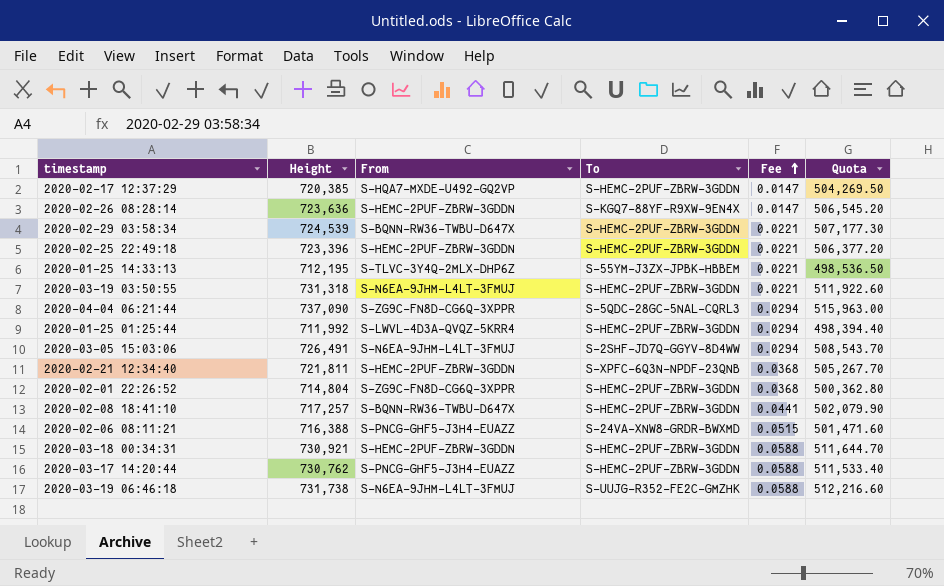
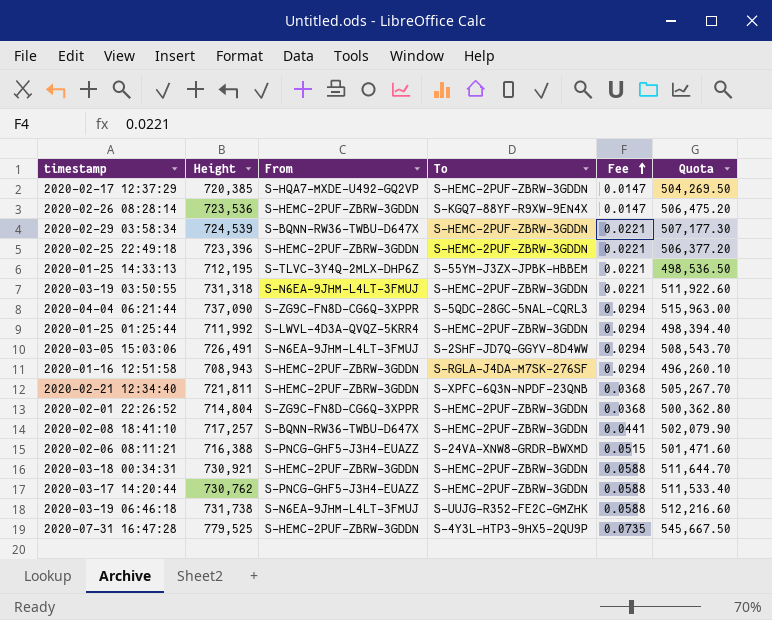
2020-02-26 08:28:14 | Height: 723,636 -> 723,536
2020-02-26 08:28:14 | Quota: 506,545.20 -> 506,475.20
row 2020-01-16 12:51:58: none -> 708,943 | S-HEMC-2PUF-ZBRW-3GDDN | S-RGLA-J4DA-M7SK-276SF | 0.0294 | 496,260.10
row 2020-07-31 16:47:28: none -> 779,525 | S-HEMC-2PUF-ZBRW-3GDDN | S-4Y3L-HTP3-9HX5-2QU9P | 0.0735 | 545,667.50

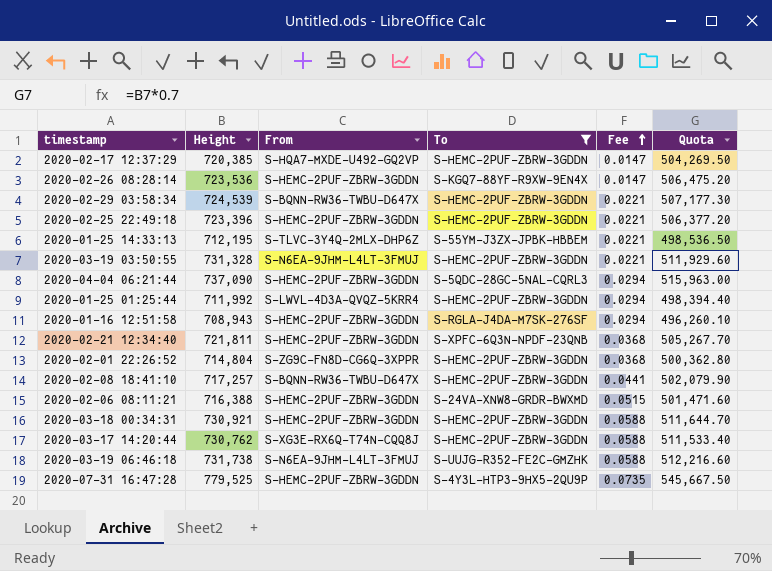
filter: none -> To != S-2SHF-JD7Q-GGYV-8D4WW
2020-03-19 03:50:55 | Height: 731,318 -> 731,328
2020-03-19 03:50:55 | Quota: 511,922.60 -> 511,929.60
2020-04-04 06:21:44 | From: S-ZG9C-FN8D-CG6Q-3XPPR -> S-HEMC-2PUF-ZBRW-3GDDN
2020-02-06 08:11:21 | From: S-PNCG-GHF5-J3H4-EUAZZ -> S-HEMC-2PUF-ZBRW-3GDDN
2020-03-17 14:20:44 | From: S-PNCG-GHF5-J3H4-EUAZZ -> S-XG3E-RX6Q-T74N-CQQ8J

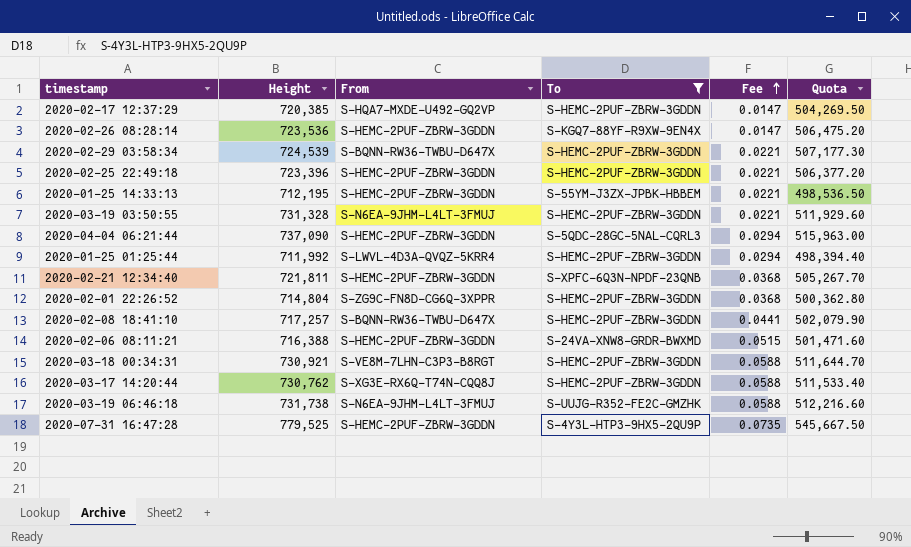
row 2020-01-16 12:51:58: 708,943 | S-HEMC-2PUF-ZBRW-3GDDN | S-RGLA-J4DA-M7SK-276SF | 0.0294 | 496,260.10 -> none
2020-01-25 14:33:13 | From: S-TLVC-3Y4Q-2MLX-DHP6Z -> S-HEMC-2PUF-ZBRW-3GDDN
2020-03-18 00:34:31 | From: S-HEMC-2PUF-ZBRW-3GDDN -> S-VE8M-7LHN-C3P3-B8RGT

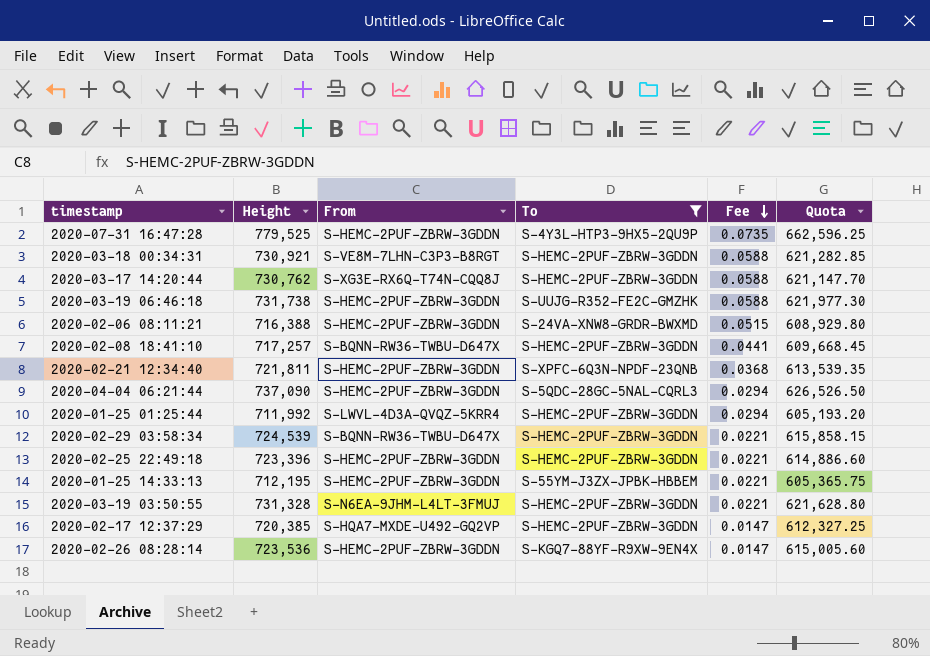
row order: Fee ascending -> Fee descending
column Quota | formula: [Height] * 0.7 -> [Height] * 0.85
row 2020-02-01 22:26:52: 714,804 | S-ZG9C-FN8D-CG6Q-3XPPR | S-HEMC-2PUF-ZBRW-3GDDN | 0.0368 | 500,362.80 -> none
2020-03-19 06:46:18 | From: S-N6EA-9JHM-L4LT-3FMUJ -> S-HEMC-2PUF-ZBRW-3GDDN

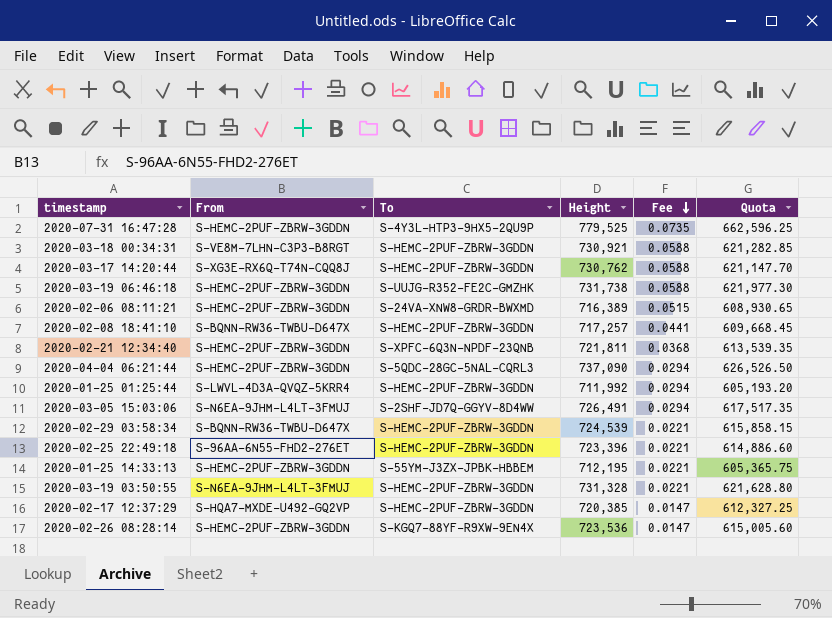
filter: To != S-2SHF-JD7Q-GGYV-8D4WW -> none
column Height | position: 2 -> 4
2020-02-06 08:11:21 | Height: 716,388 -> 716,389
2020-02-06 08:11:21 | Quota: 608,929.80 -> 608,930.65
2020-02-25 22:49:18 | From: S-HEMC-2PUF-ZBRW-3GDDN -> S-96AA-6N55-FHD2-276ET

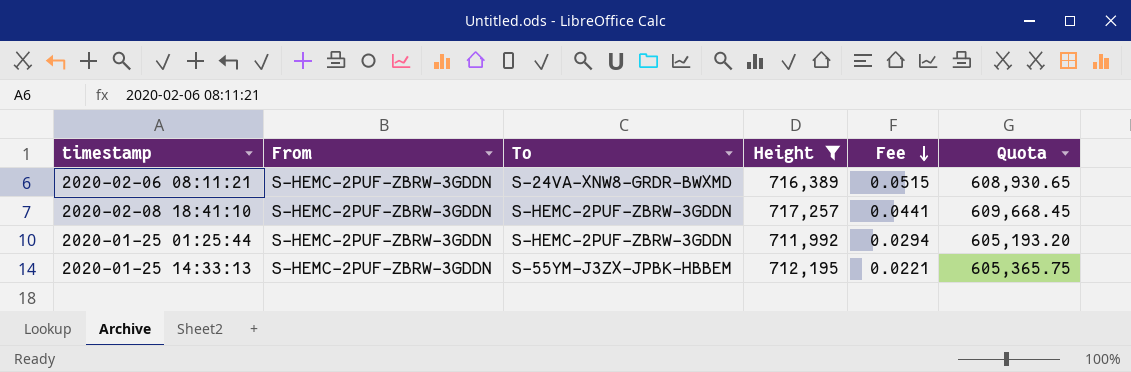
filter: none -> Height <= 717,257
2020-02-08 18:41:10 | From: S-BQNN-RW36-TWBU-D647X -> S-HEMC-2PUF-ZBRW-3GDDN
2020-01-25 01:25:44 | From: S-LWVL-4D3A-QVQZ-5KRR4 -> S-HEMC-2PUF-ZBRW-3GDDN

